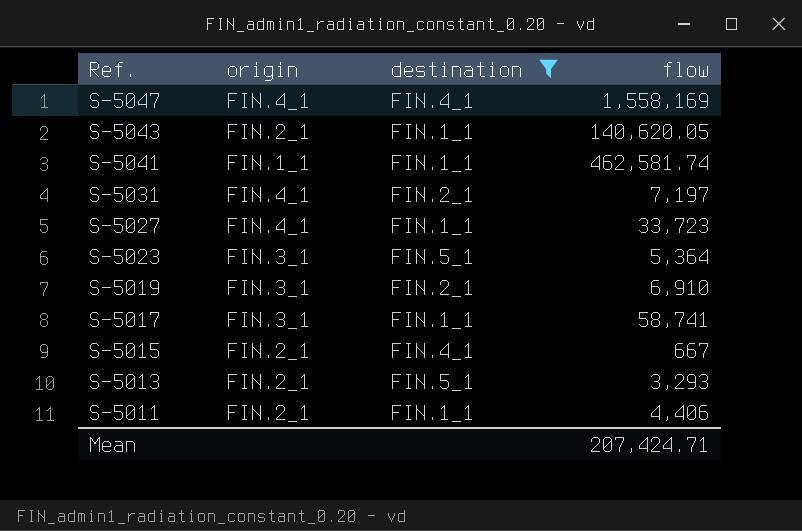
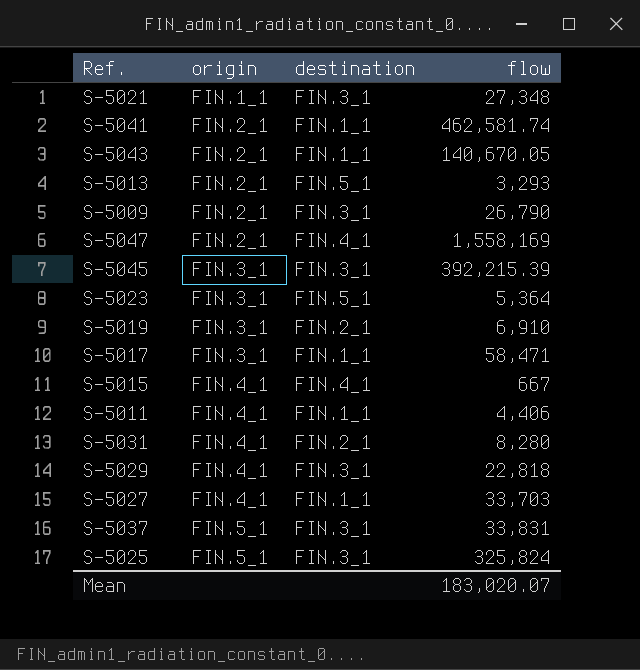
filter: destination != FIN.3_1 -> none
row order: Ref. descending -> origin ascending
S-5041 | origin: FIN.1_1 -> FIN.2_1
S-5043 | flow: 140,620.05 -> 140,670.05
S-5047 | origin: FIN.4_1 -> FIN.2_1
S-5017 | flow: 58,741 -> 58,471
S-5015 | origin: FIN.2_1 -> FIN.4_1
S-5011 | origin: FIN.2_1 -> FIN.4_1
S-5031 | flow: 7,197 -> 8,280
S-5027 | flow: 33,723 -> 33,703
Mean | flow: 207,424.71 -> 183,020.07

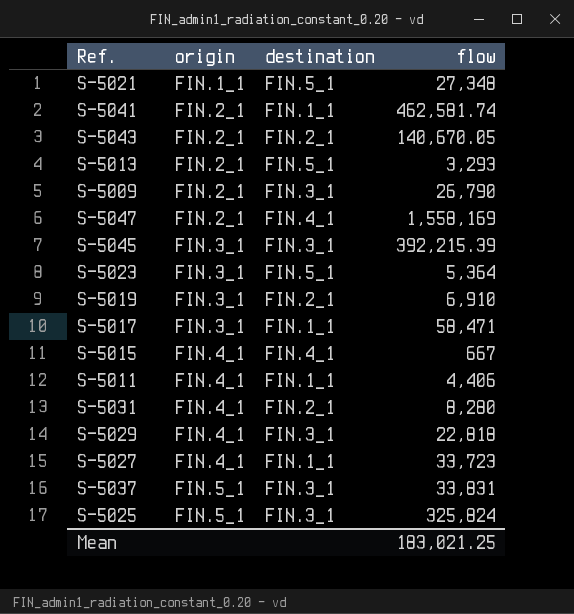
S-5021 | destination: FIN.3_1 -> FIN.5_1
S-5043 | destination: FIN.1_1 -> FIN.2_1
S-5027 | flow: 33,703 -> 33,723
Mean | flow: 183,020.07 -> 183,021.25

